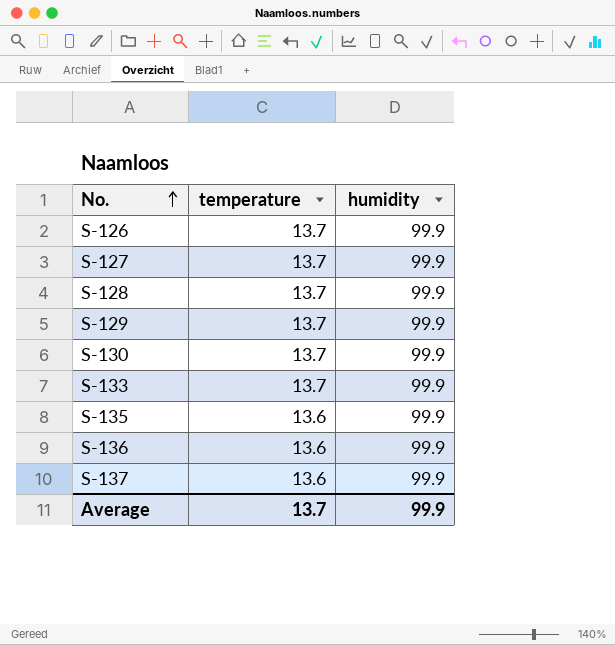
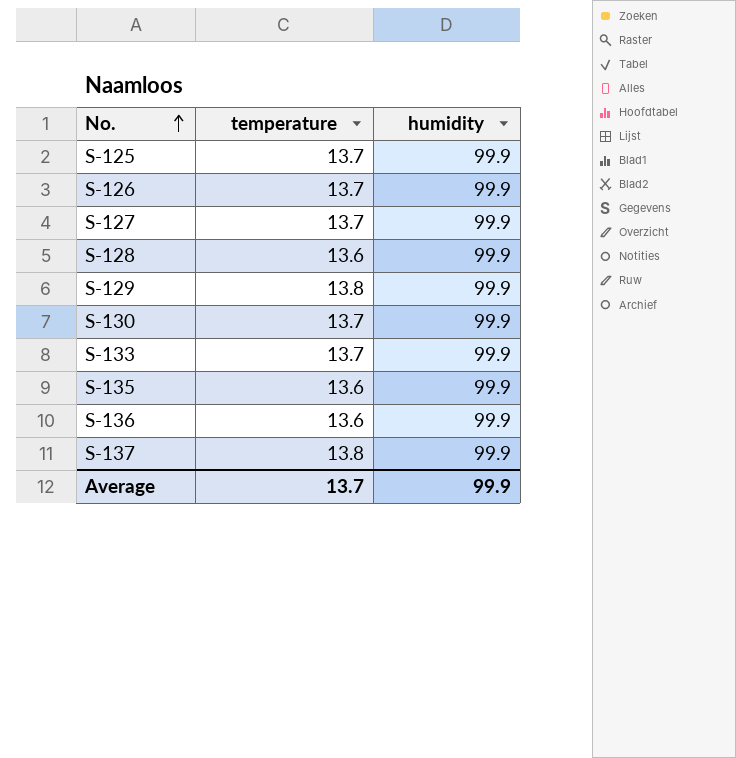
row S-125: none -> 13.7 | 99.9
S-128 | temperature: 13.7 -> 13.6
S-129 | temperature: 13.7 -> 13.8
S-137 | temperature: 13.6 -> 13.8

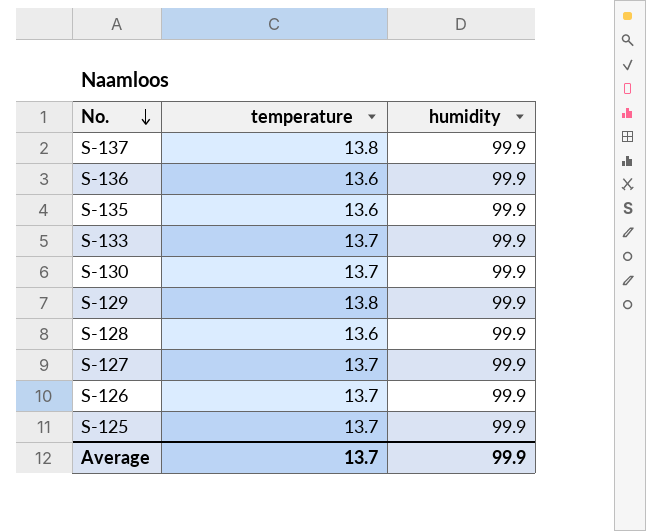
row order: No. ascending -> No. descending

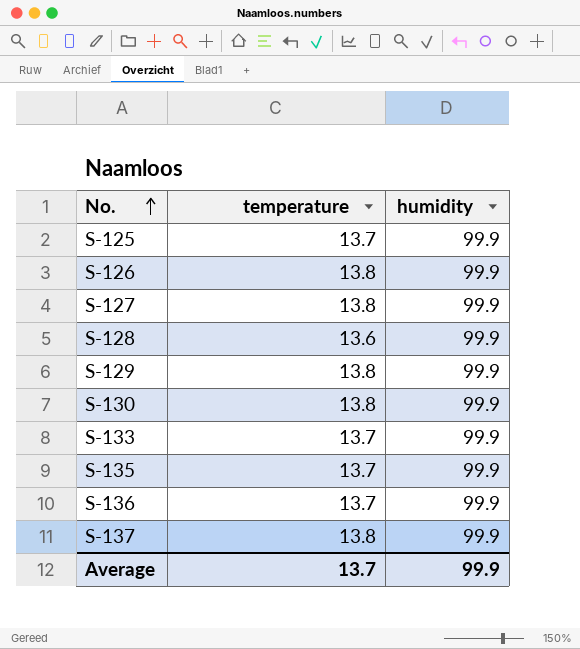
row order: No. descending -> No. ascending
S-126 | temperature: 13.7 -> 13.8
S-127 | temperature: 13.7 -> 13.8
S-130 | temperature: 13.7 -> 13.8
S-135 | temperature: 13.6 -> 13.7
S-136 | temperature: 13.6 -> 13.7

